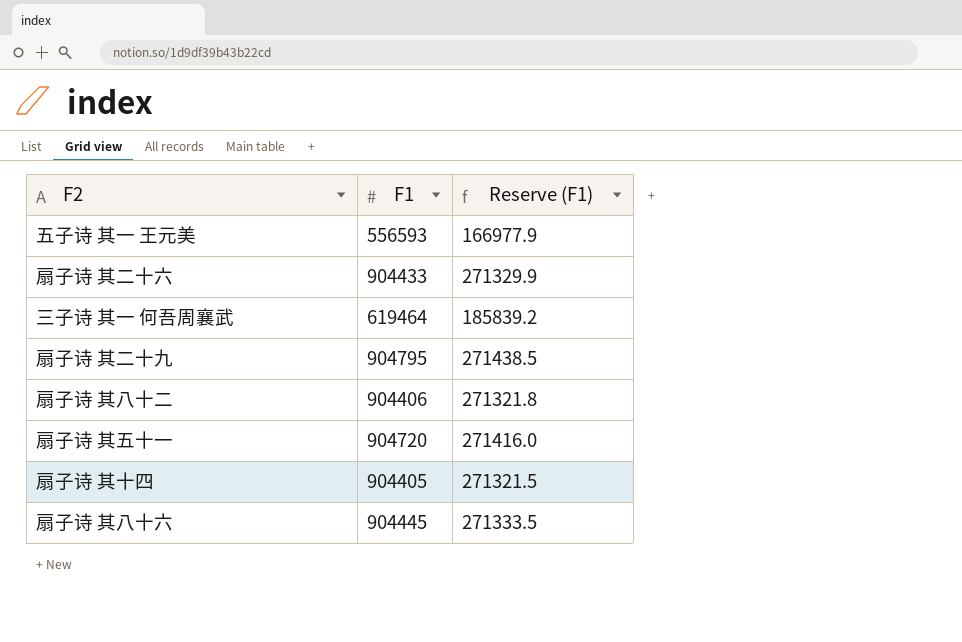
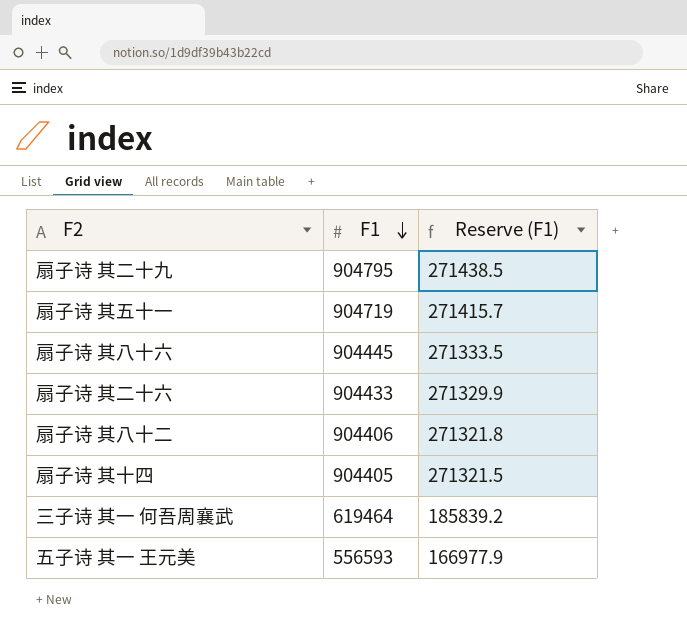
row order: none -> F1 descending
扇子诗 其五十一 | F1: 904720 -> 904719
扇子诗 其五十一 | Reserve (F1): 271416.0 -> 271415.7

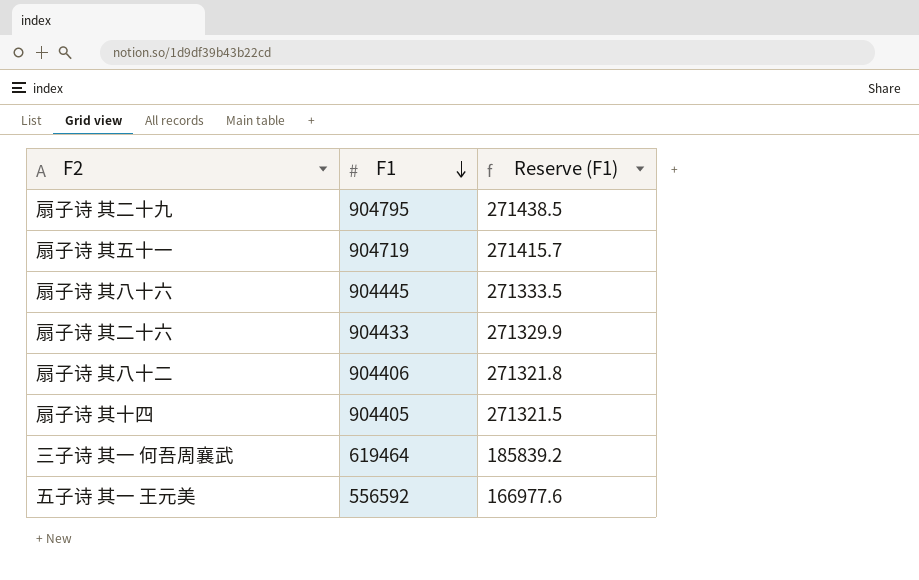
五子诗 其一 王元美 | F1: 556593 -> 556592
五子诗 其一 王元美 | Reserve (F1): 166977.9 -> 166977.6

